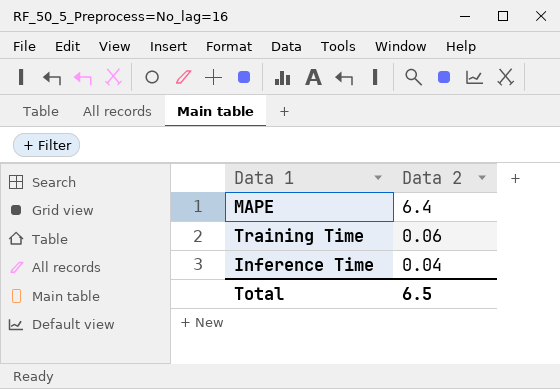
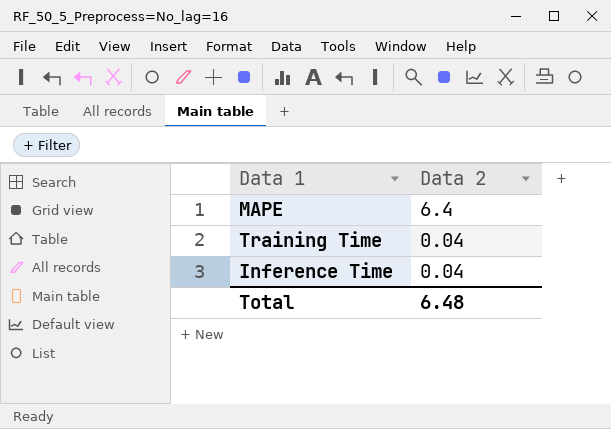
Training Time | Data 2: 0.06 -> 0.04
Total | Data 2: 6.5 -> 6.48

